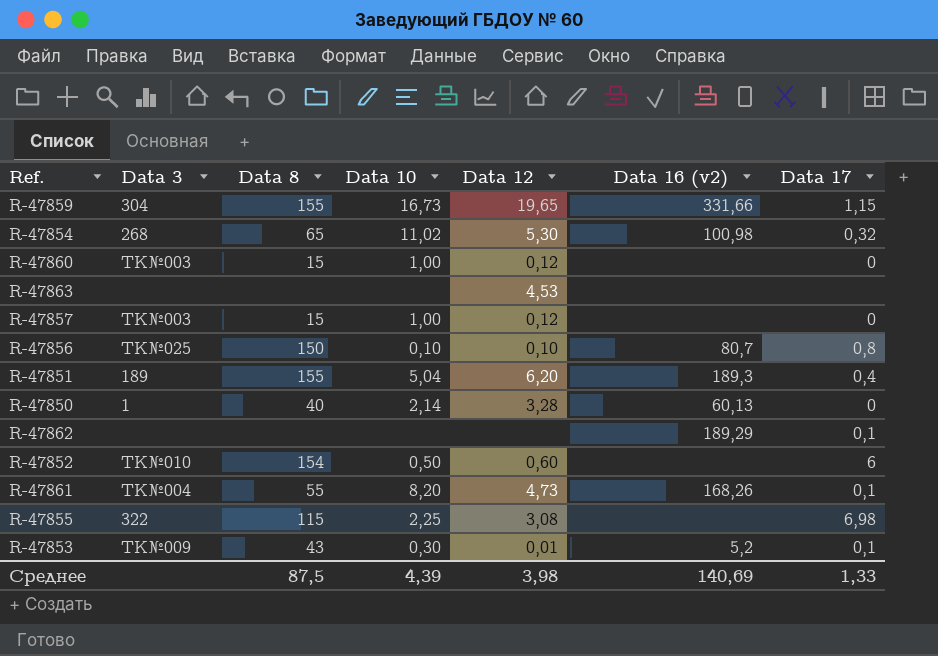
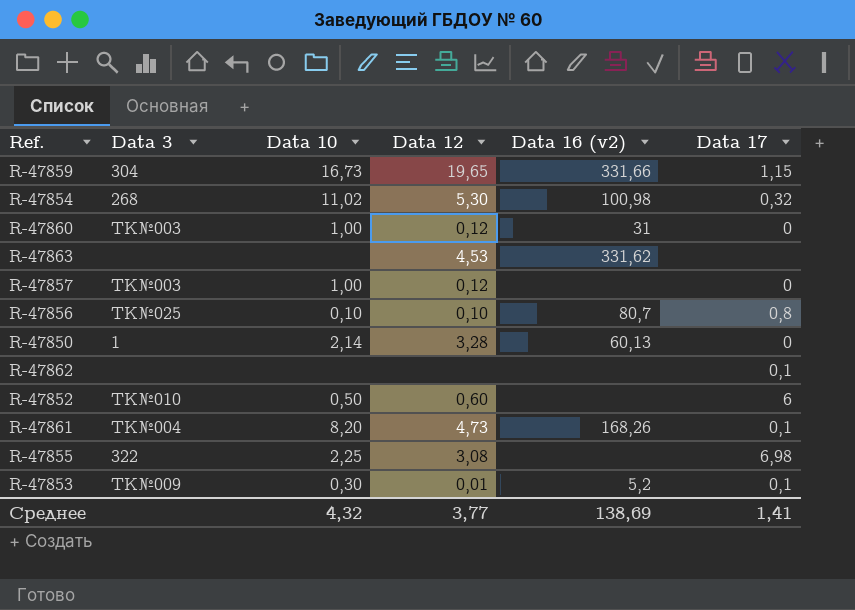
column Data 8 | position: 3 -> none
row R-47851: 189 | 155 | 5,04 | 6,20 | 189,3 | 0,4 -> none
R-47860 | Data 16 (v2): none -> 31
R-47863 | Data 16 (v2): none -> 331,62
R-47862 | Data 16 (v2): 189,29 -> none
Среднее | Data 10: 4,39 -> 4,32
Среднее | Data 12: 3,98 -> 3,77
Среднее | Data 16 (v2): 140,69 -> 138,69
Среднее | Data 17: 1,33 -> 1,41

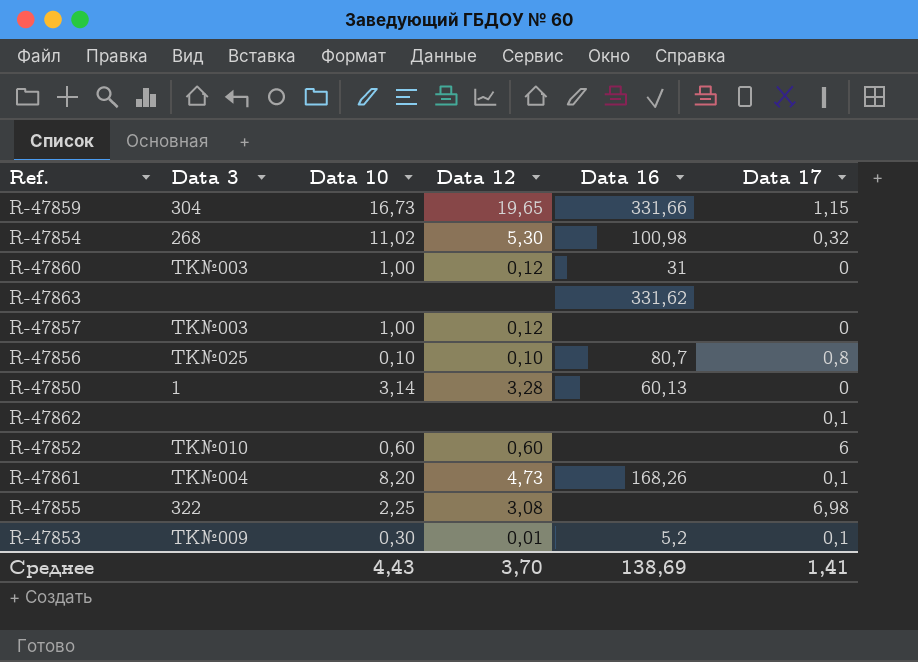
column name: Data 16 (v2) -> Data 16
R-47863 | Data 12: 4,53 -> none
R-47850 | Data 10: 2,14 -> 3,14
R-47852 | Data 10: 0,50 -> 0,60
Среднее | Data 10: 4,32 -> 4,43
Среднее | Data 12: 3,77 -> 3,70

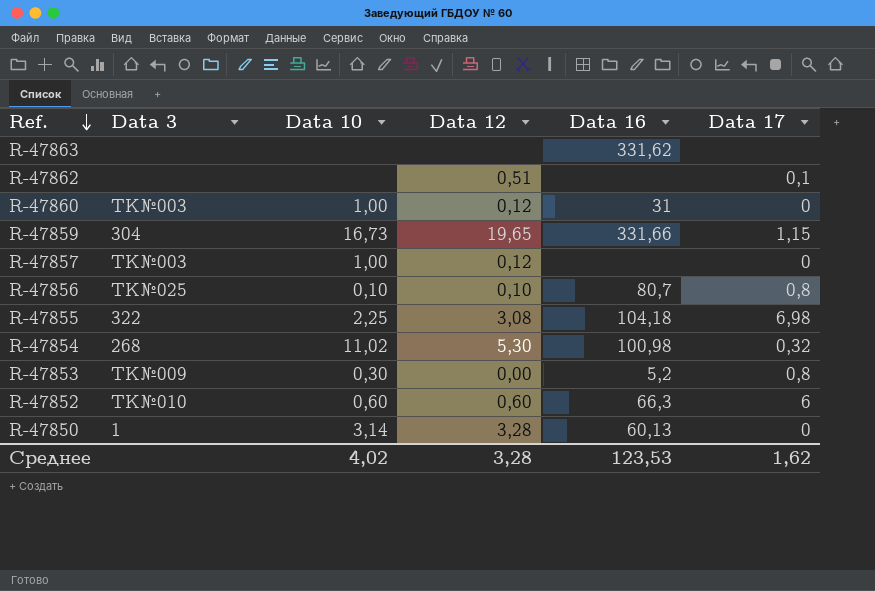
row order: none -> Ref. descending
row R-47861: TK№004 | 8,20 | 4,73 | 168,26 | 0,1 -> none
R-47862 | Data 12: none -> 0,51
R-47855 | Data 16: none -> 104,18
R-47853 | Data 12: 0,01 -> 0,00
R-47853 | Data 17: 0,1 -> 0,8
R-47852 | Data 16: none -> 66,3
Среднее | Data 10: 4,43 -> 4,02
Среднее | Data 12: 3,70 -> 3,28
Среднее | Data 16: 138,69 -> 123,53
Среднее | Data 17: 1,41 -> 1,62

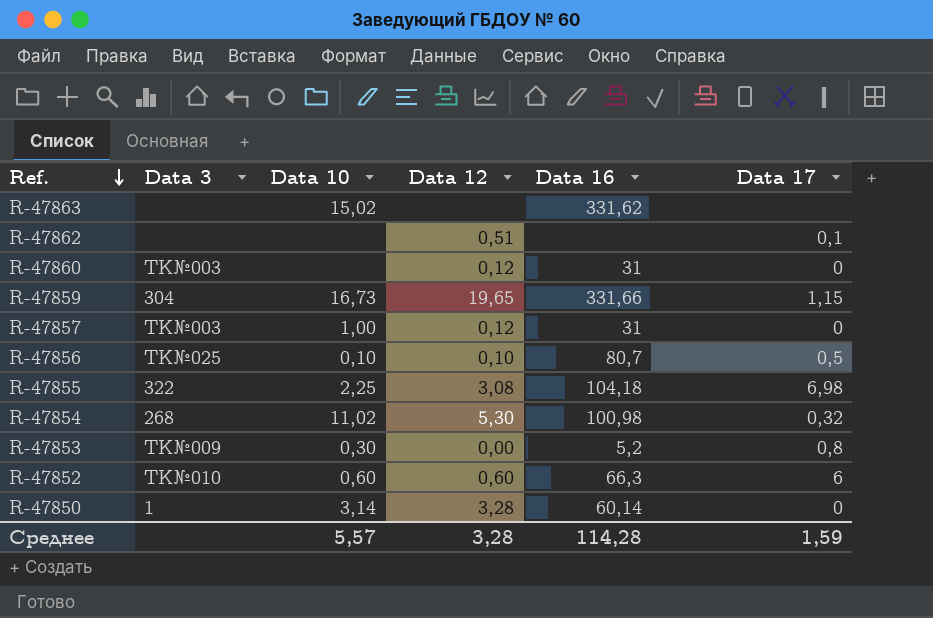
R-47863 | Data 10: none -> 15,02
R-47860 | Data 10: 1,00 -> none
R-47857 | Data 16: none -> 31
R-47856 | Data 17: 0,8 -> 0,5
R-47850 | Data 16: 60,13 -> 60,14
Среднее | Data 10: 4,02 -> 5,57
Среднее | Data 16: 123,53 -> 114,28
Среднее | Data 17: 1,62 -> 1,59

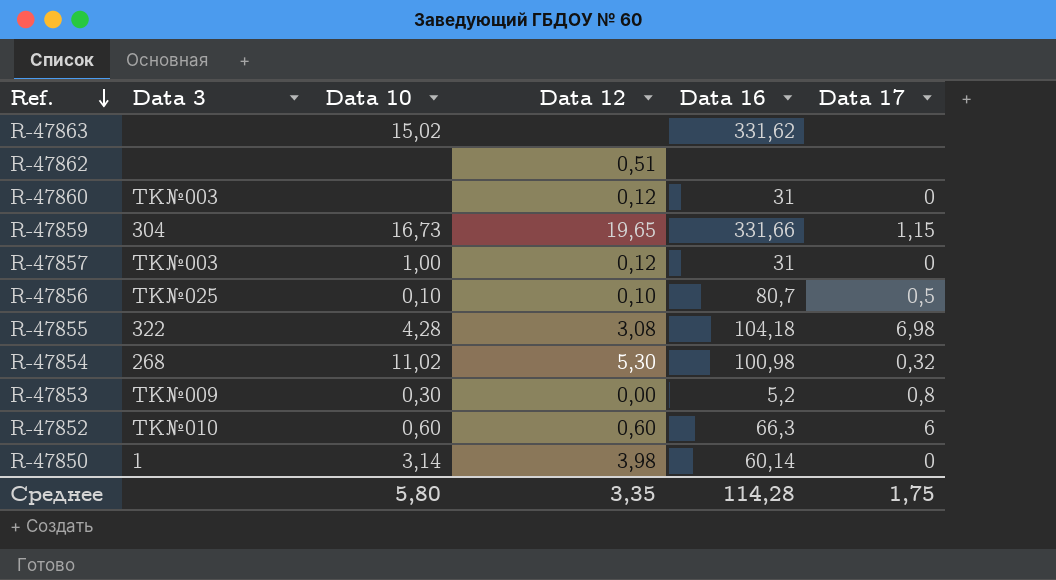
R-47862 | Data 17: 0,1 -> none
R-47855 | Data 10: 2,25 -> 4,28
R-47850 | Data 12: 3,28 -> 3,98
Среднее | Data 10: 5,57 -> 5,80
Среднее | Data 12: 3,28 -> 3,35
Среднее | Data 17: 1,59 -> 1,75

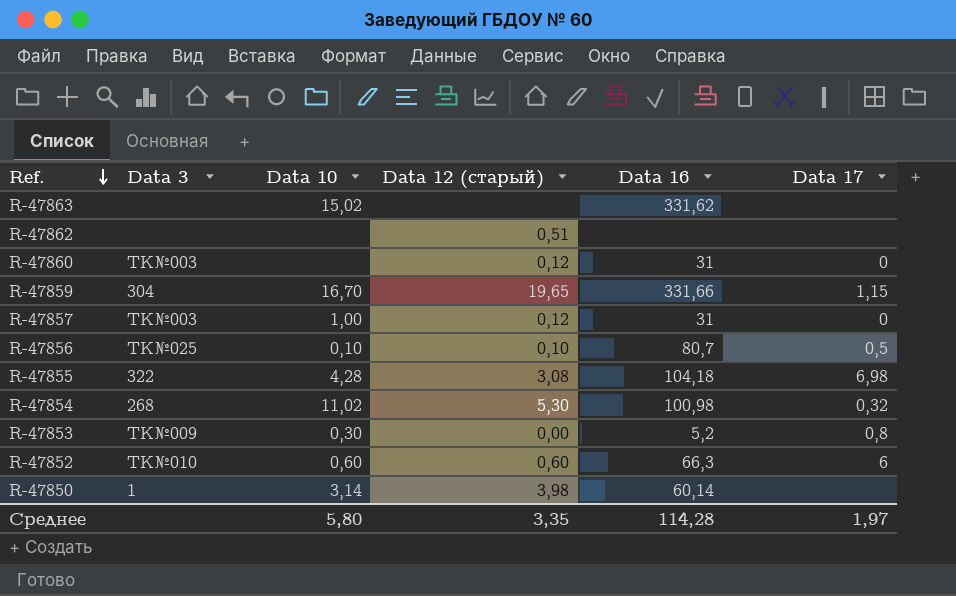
column name: Data 12 -> Data 12 (старый)
R-47859 | Data 10: 16,73 -> 16,70
R-47850 | Data 17: 0 -> none
Среднее | Data 17: 1,75 -> 1,97

